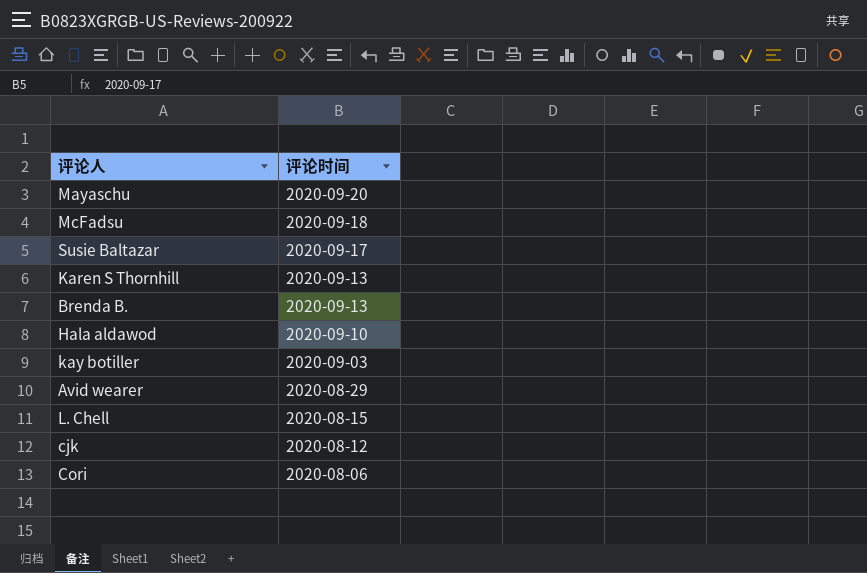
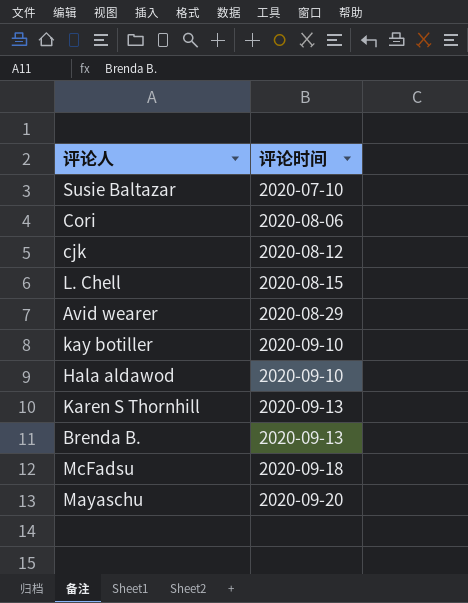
row order: 评论时间 descending -> 评论时间 ascending
Susie Baltazar | 评论时间: 2020-09-17 -> 2020-07-10
kay botiller | 评论时间: 2020-09-03 -> 2020-09-10

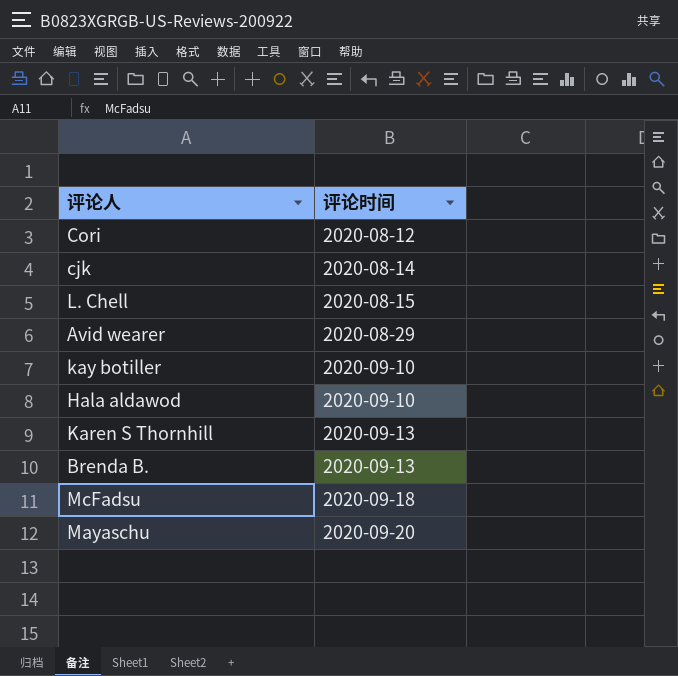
row Susie Baltazar: 2020-07-10 -> none
Cori | 评论时间: 2020-08-06 -> 2020-08-12
cjk | 评论时间: 2020-08-12 -> 2020-08-14

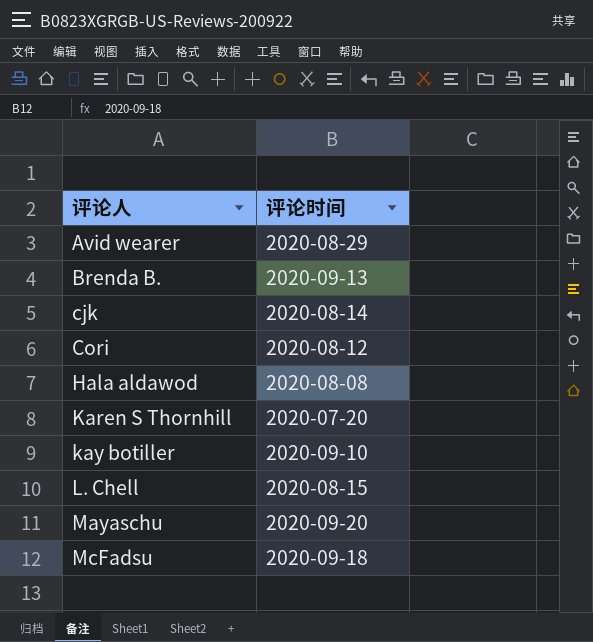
row order: 评论时间 ascending -> 评论人 ascending
Hala aldawod | 评论时间: 2020-09-10 -> 2020-08-08
Karen S Thornhill | 评论时间: 2020-09-13 -> 2020-07-20

